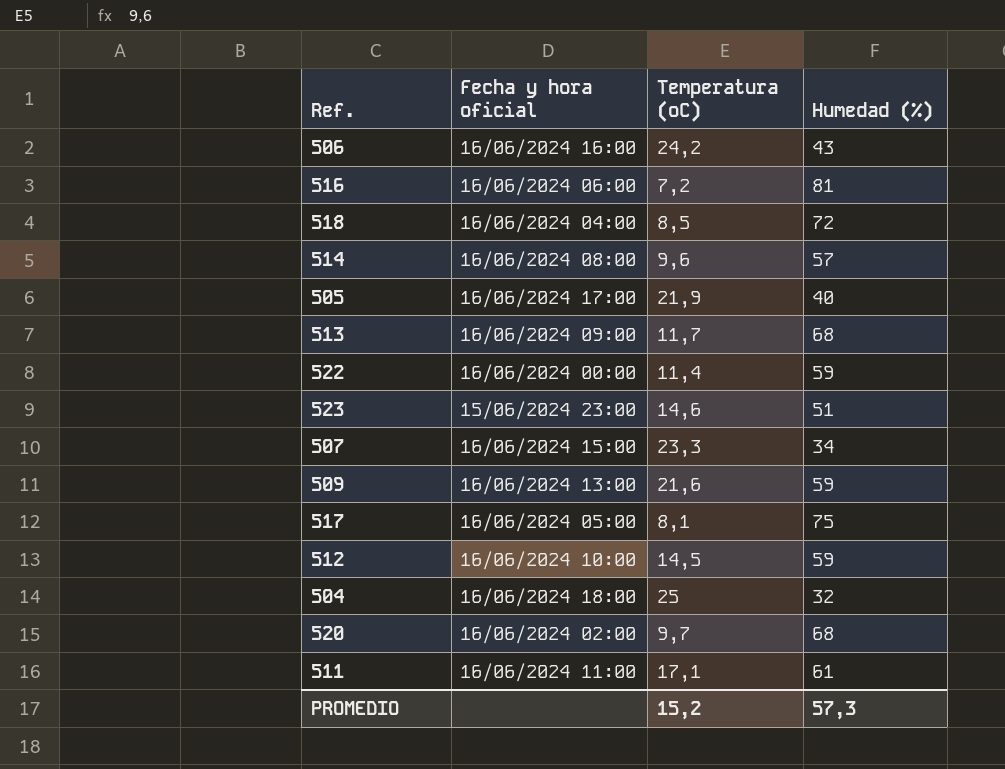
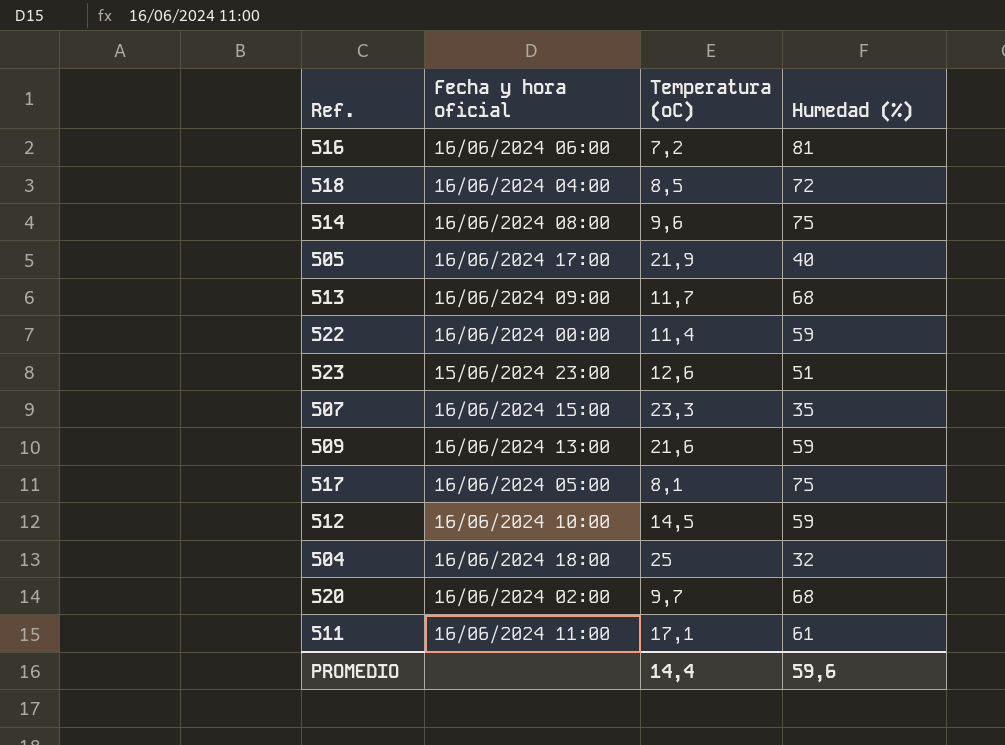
row 506: 16/06/2024 16:00 | 24,2 | 43 -> none
514 | Humedad (%): 57 -> 75
523 | Temperatura (ºC): 14,6 -> 12,6
507 | Humedad (%): 34 -> 35
PROMEDIO | Temperatura (ºC): 15,2 -> 14,4
PROMEDIO | Humedad (%): 57,3 -> 59,6

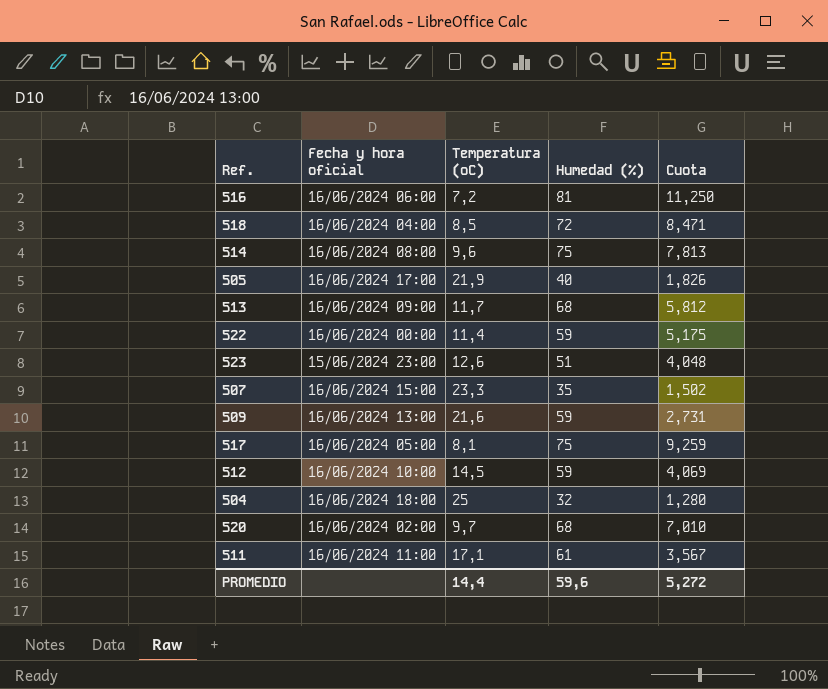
column Cuota | formula: none -> [Humedad (%)] / [Temperatura (ºC)]

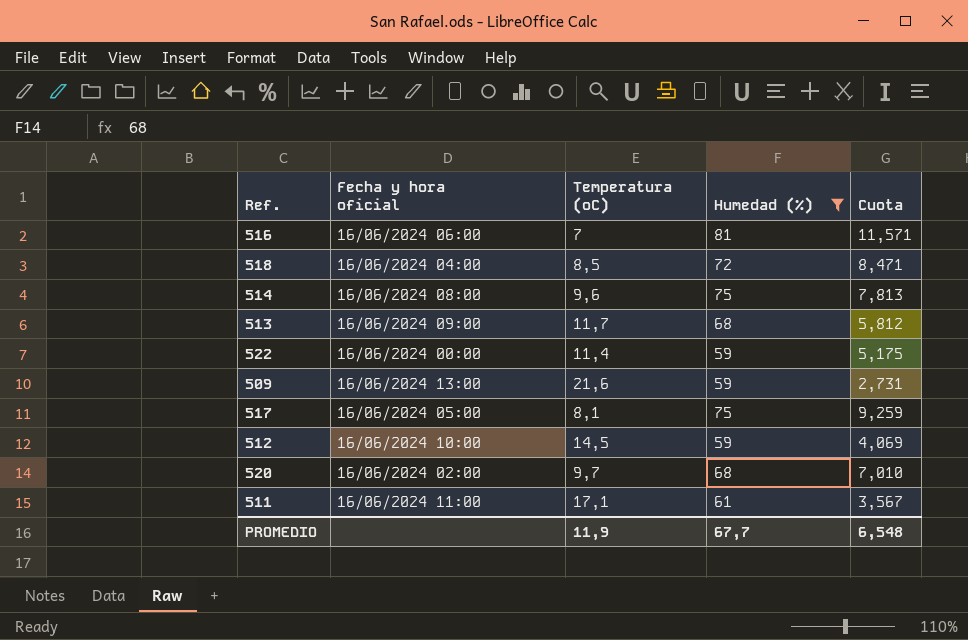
filter: none -> Humedad (%) >= 59
516 | Temperatura (ºC): 7,2 -> 7
516 | Cuota: 11,250 -> 11,571
PROMEDIO | Temperatura (ºC): 14,4 -> 11,9
PROMEDIO | Humedad (%): 59,6 -> 67,7
PROMEDIO | Cuota: 5,272 -> 6,548

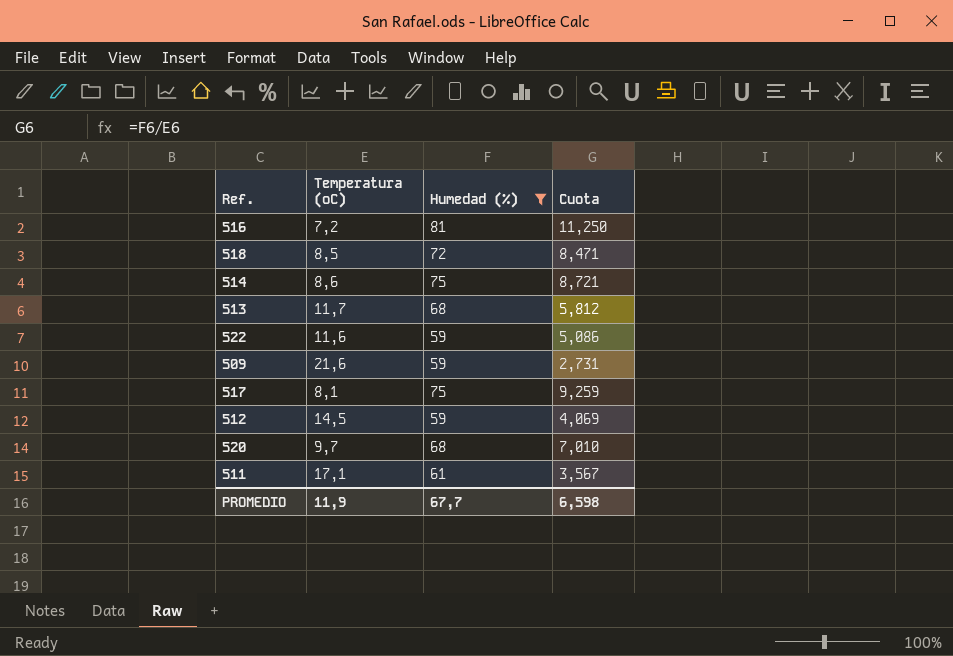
column Fecha y hora oficial | position: 2 -> none
516 | Temperatura (ºC): 7 -> 7,2
516 | Cuota: 11,571 -> 11,250
514 | Temperatura (ºC): 9,6 -> 8,6
514 | Cuota: 7,813 -> 8,721
522 | Temperatura (ºC): 11,4 -> 11,6
522 | Cuota: 5,175 -> 5,086
PROMEDIO | Cuota: 6,548 -> 6,598

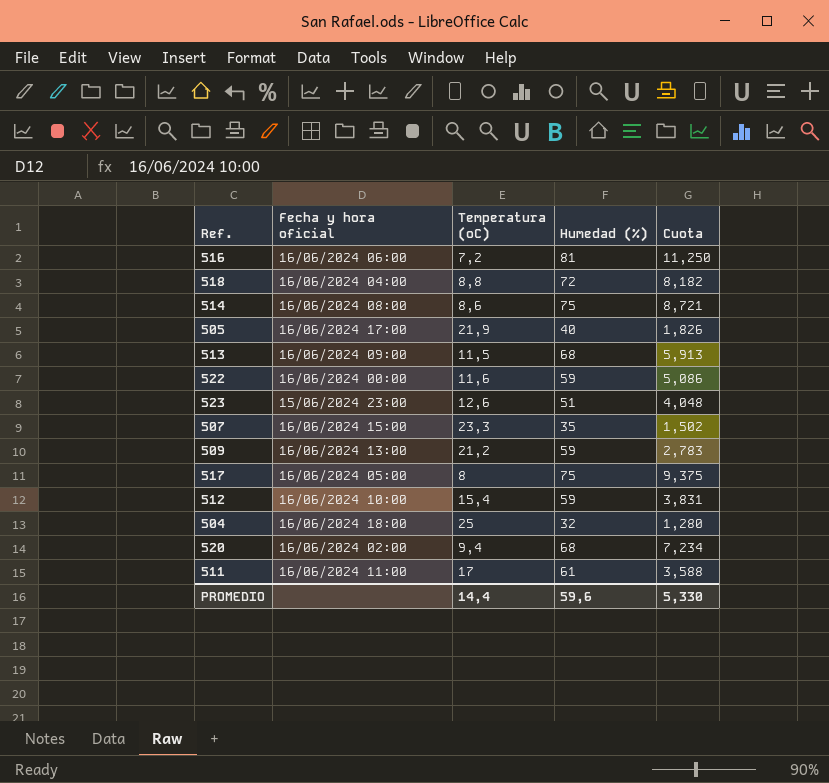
filter: Humedad (%) >= 59 -> none
column Fecha y hora oficial | position: none -> 2
518 | Temperatura (ºC): 8,5 -> 8,8
518 | Cuota: 8,471 -> 8,182
513 | Temperatura (ºC): 11,7 -> 11,5
513 | Cuota: 5,812 -> 5,913
509 | Temperatura (ºC): 21,6 -> 21,2
509 | Cuota: 2,731 -> 2,783
517 | Temperatura (ºC): 8,1 -> 8
517 | Cuota: 9,259 -> 9,375
512 | Temperatura (ºC): 14,5 -> 15,4
512 | Cuota: 4,069 -> 3,831
520 | Temperatura (ºC): 9,7 -> 9,4
520 | Cuota: 7,010 -> 7,234
511 | Temperatura (ºC): 17,1 -> 17
511 | Cuota: 3,567 -> 3,588
PROMEDIO | Temperatura (ºC): 11,9 -> 14,4
PROMEDIO | Humedad (%): 67,7 -> 59,6
PROMEDIO | Cuota: 6,598 -> 5,330

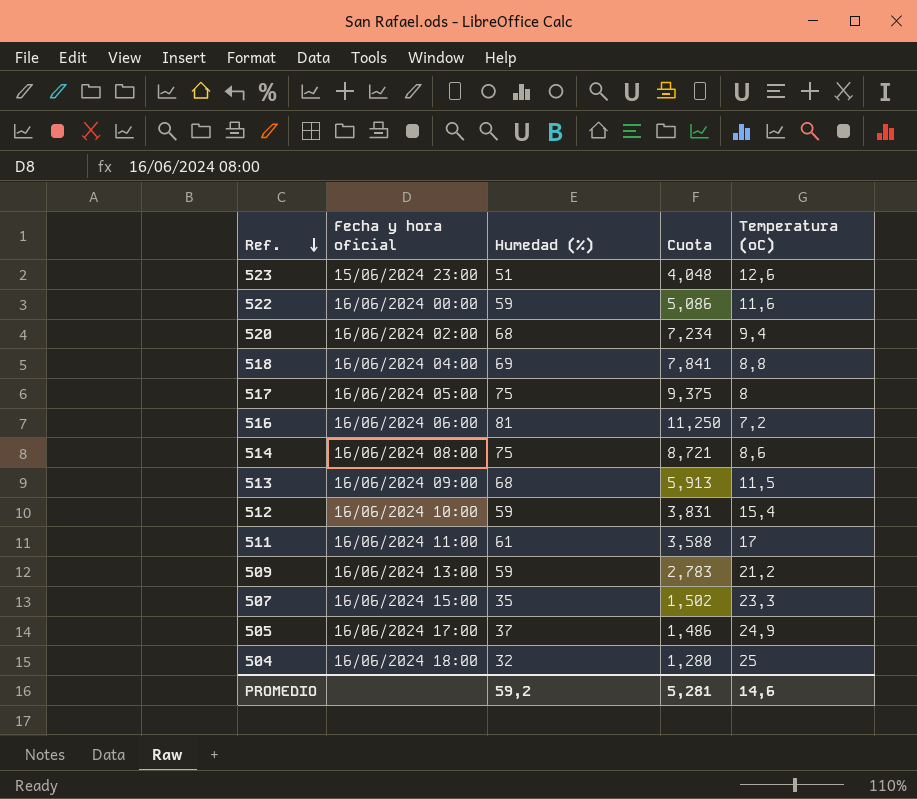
row order: none -> Ref. descending
column Temperatura (ºC) | position: 3 -> 5
518 | Humedad (%): 72 -> 69
518 | Cuota: 8,182 -> 7,841
505 | Humedad (%): 40 -> 37
505 | Cuota: 1,826 -> 1,486
505 | Temperatura (ºC): 21,9 -> 24,9
PROMEDIO | Humedad (%): 59,6 -> 59,2
PROMEDIO | Cuota: 5,330 -> 5,281
PROMEDIO | Temperatura (ºC): 14,4 -> 14,6

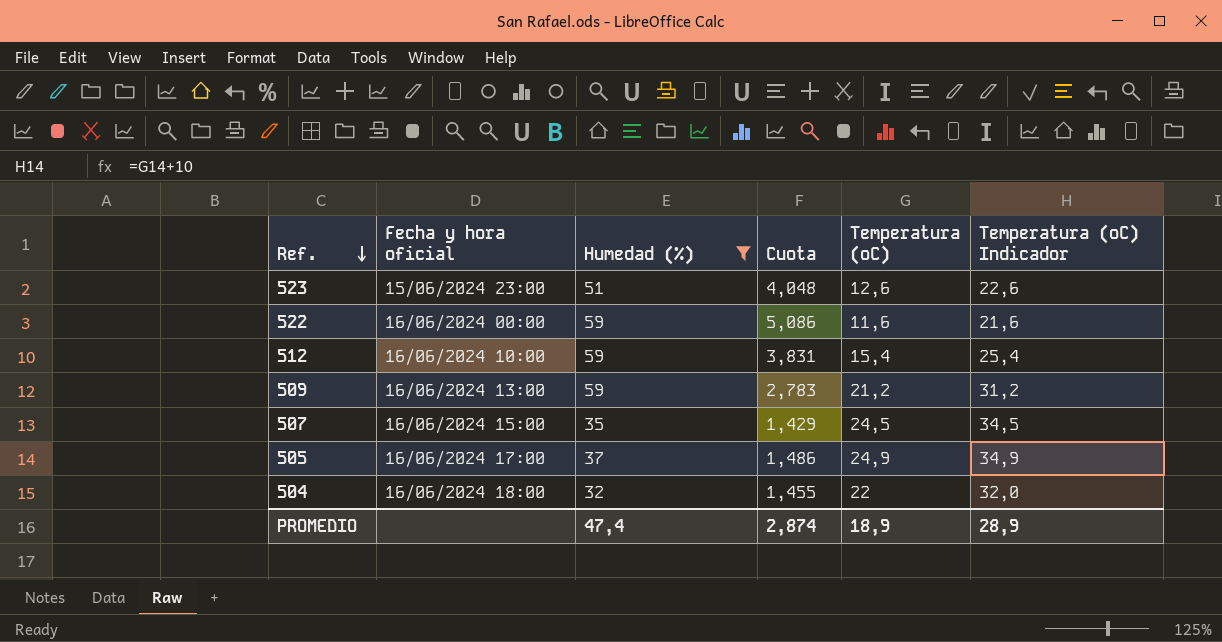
filter: none -> Humedad (%) <= 59
column Temperatura (ºC) Indicador | formula: none -> [Temperatura (ºC)] + 10
507 | Cuota: 1,502 -> 1,429
507 | Temperatura (ºC): 23,3 -> 24,5
504 | Cuota: 1,280 -> 1,455
504 | Temperatura (ºC): 25 -> 22
PROMEDIO | Humedad (%): 59,2 -> 47,4
PROMEDIO | Cuota: 5,281 -> 2,874
PROMEDIO | Temperatura (ºC): 14,6 -> 18,9

